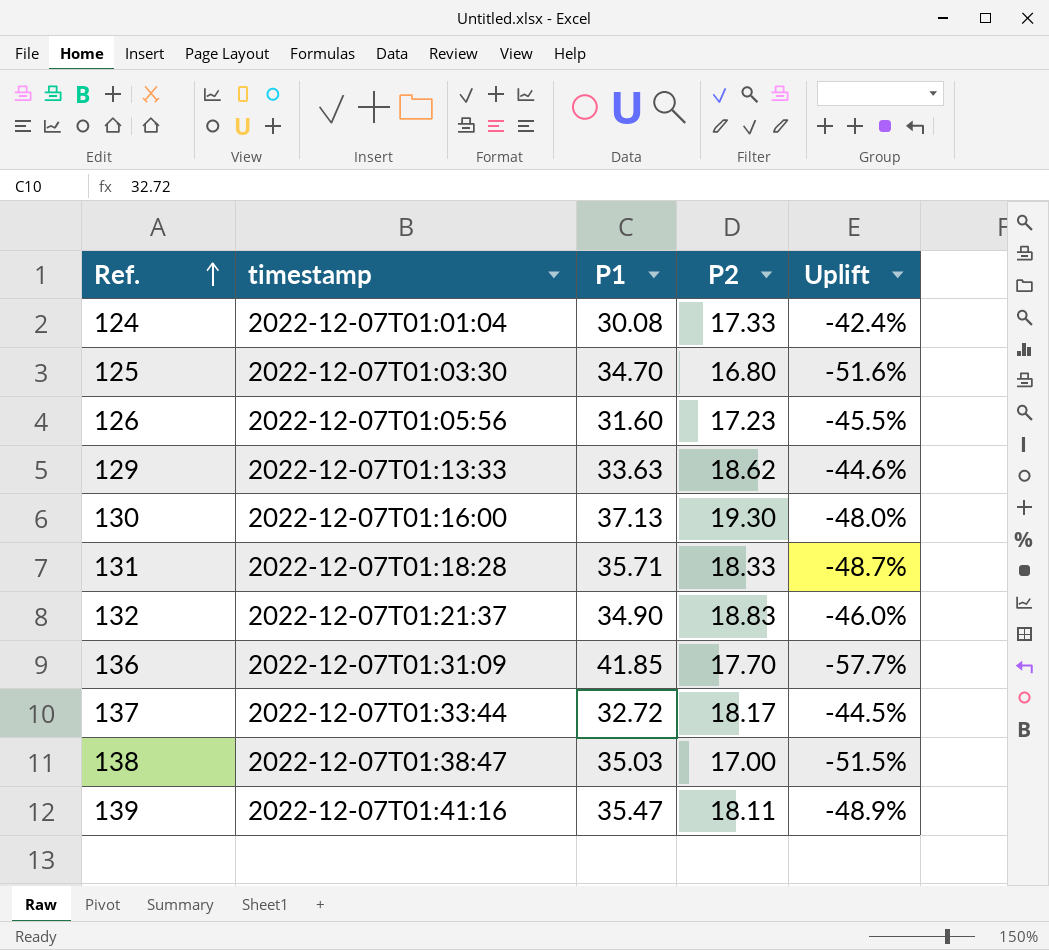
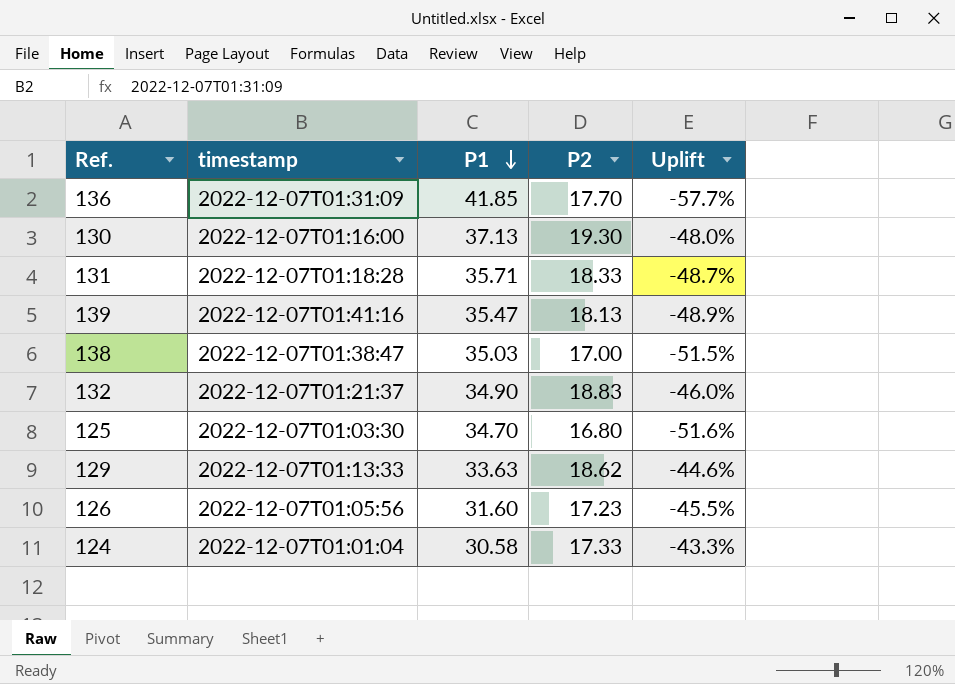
row order: Ref. ascending -> P1 descending
row 137: 2022-12-07T01:33:44 | 32.72 | 18.17 | -44.5% -> none
139 | P2: 18.11 -> 18.13
124 | P1: 30.08 -> 30.58
124 | Uplift: -42.4% -> -43.3%

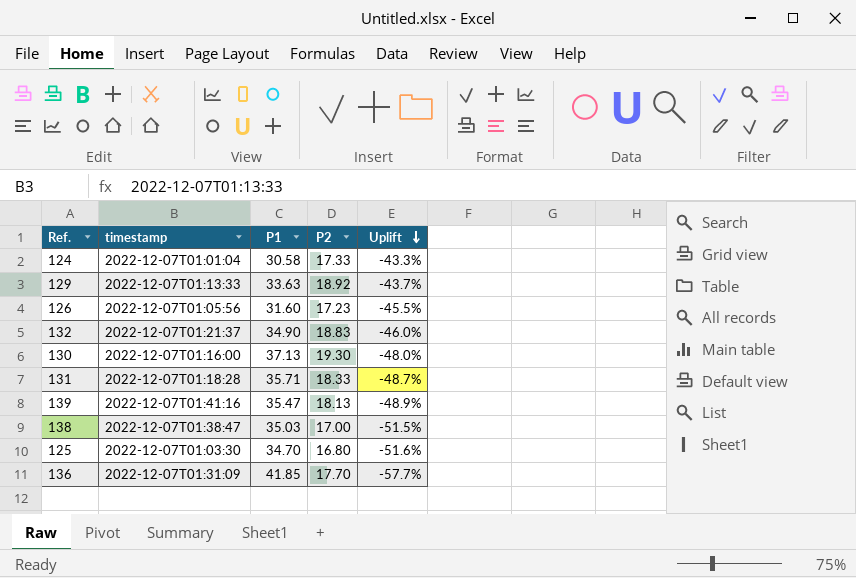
row order: P1 descending -> Uplift descending
129 | P2: 18.62 -> 18.92
129 | Uplift: -44.6% -> -43.7%

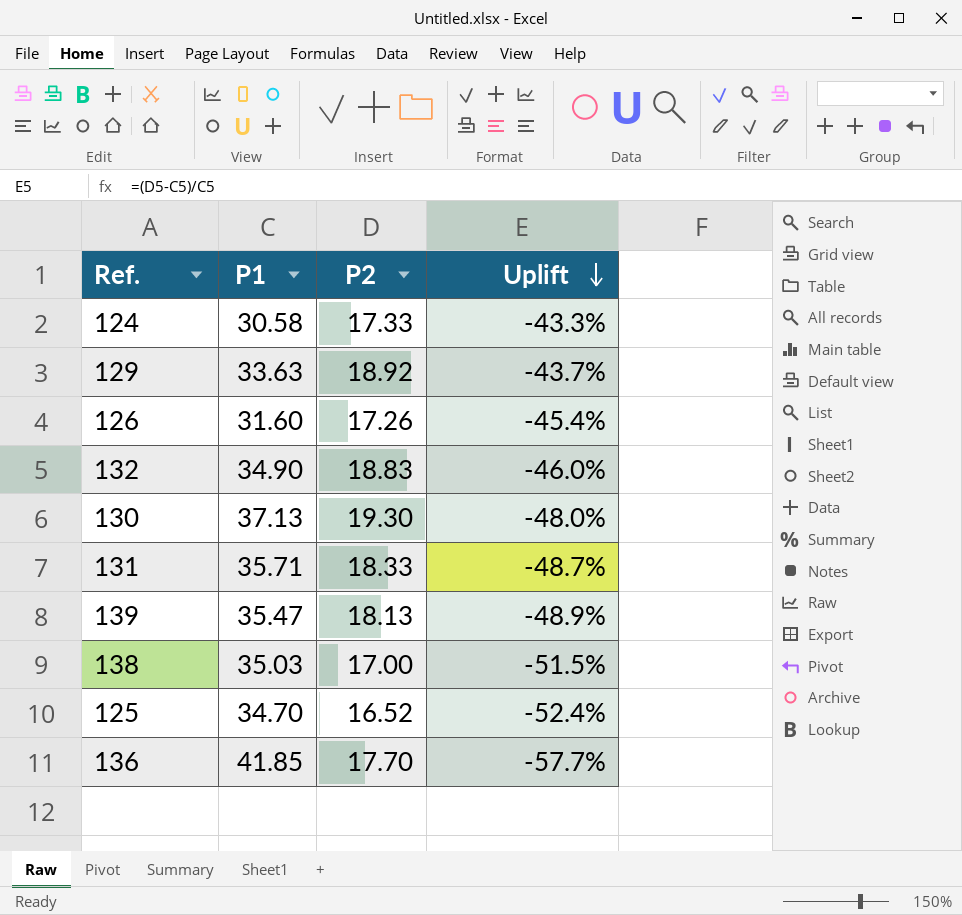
column timestamp | position: 2 -> none
126 | P2: 17.23 -> 17.26
126 | Uplift: -45.5% -> -45.4%
125 | P2: 16.80 -> 16.52
125 | Uplift: -51.6% -> -52.4%

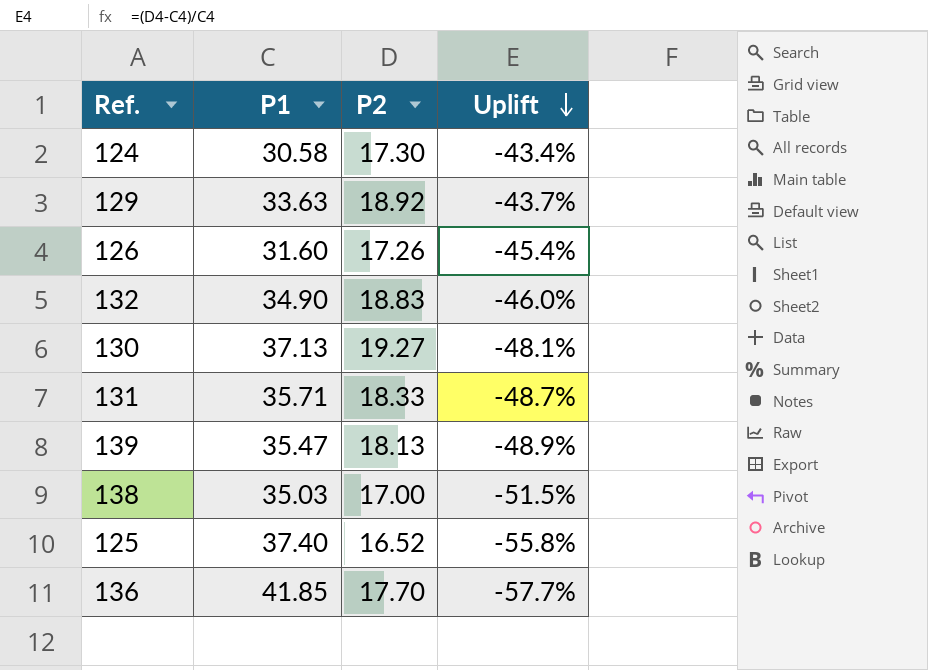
124 | P2: 17.33 -> 17.30
124 | Uplift: -43.3% -> -43.4%
130 | P2: 19.30 -> 19.27
130 | Uplift: -48.0% -> -48.1%
125 | P1: 34.70 -> 37.40
125 | Uplift: -52.4% -> -55.8%

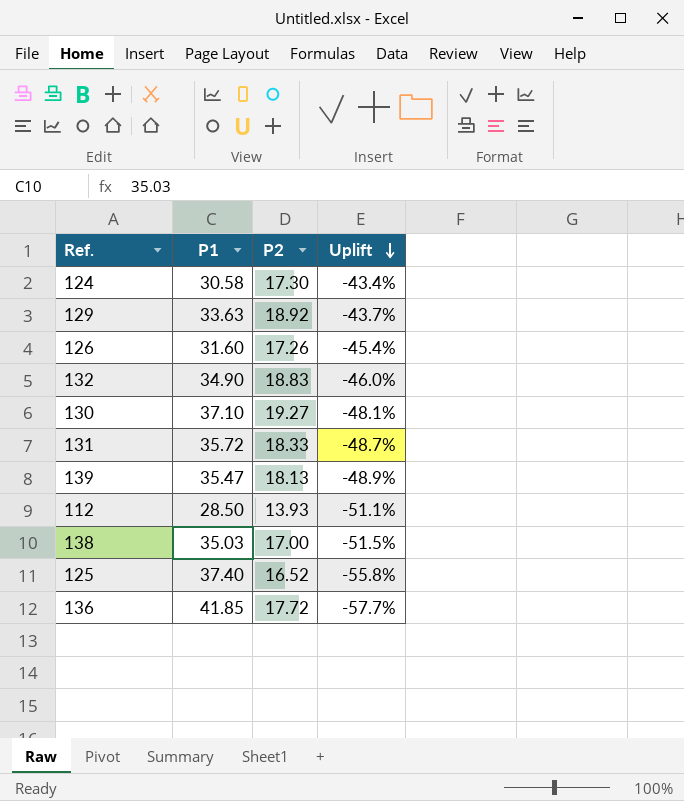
130 | P1: 37.13 -> 37.10
131 | P1: 35.71 -> 35.72
row 112: none -> 28.50 | 13.93 | -51.1%
136 | P2: 17.70 -> 17.72

